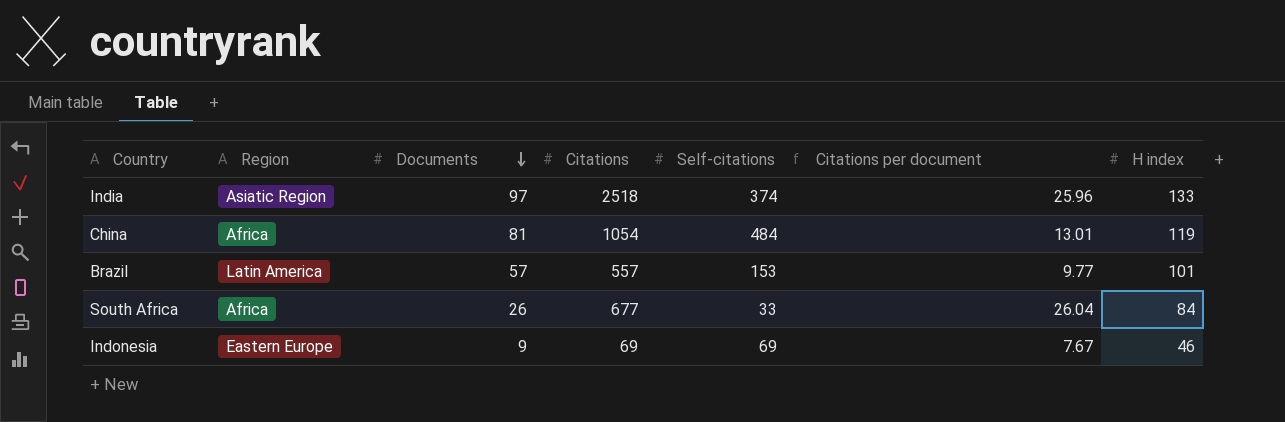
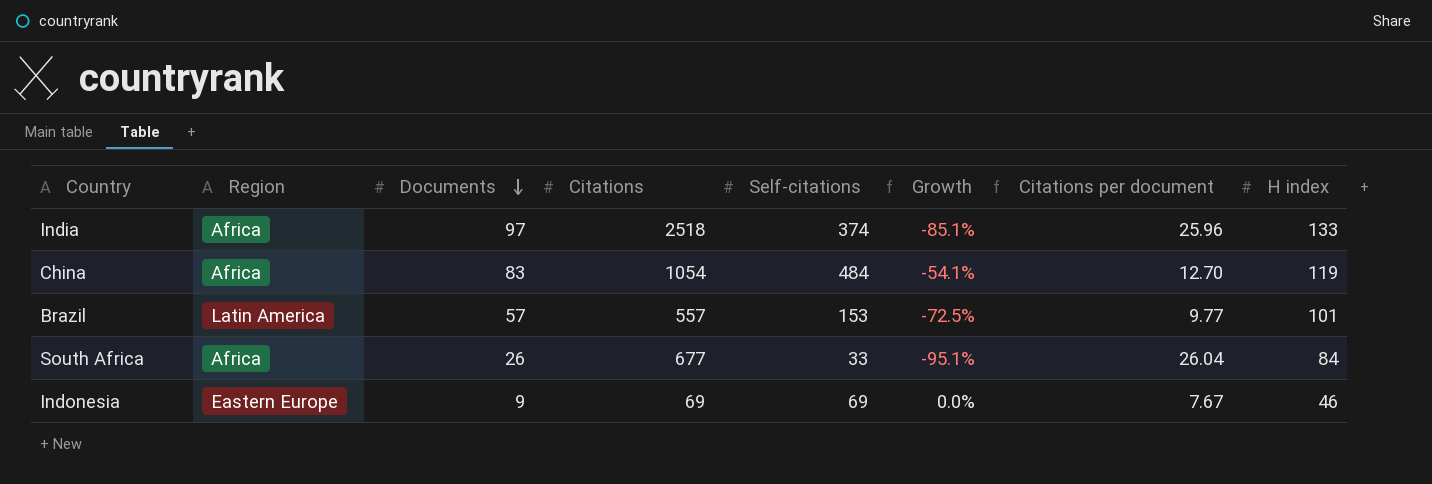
column Growth | formula: none -> ([Self-citations] - [Citations]) / [Citations]
India | Region: Asiatic Region -> Africa
China | Documents: 81 -> 83
China | Citations per document: 13.01 -> 12.70

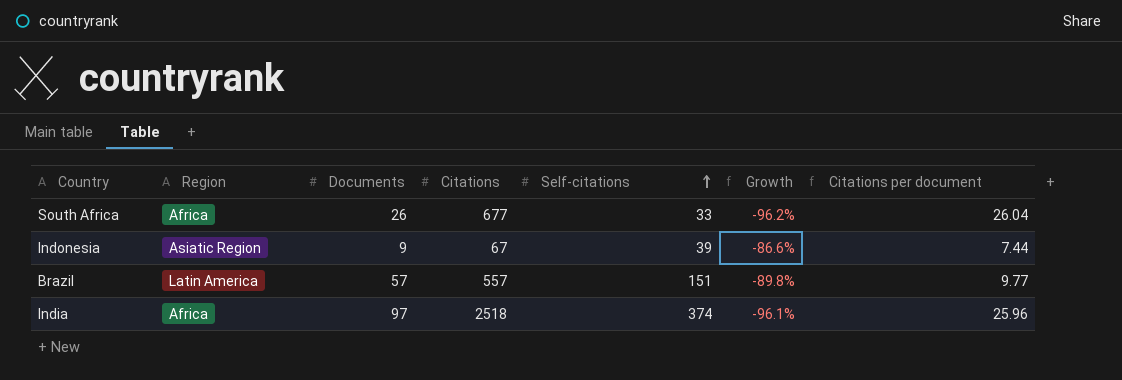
row order: Documents descending -> Self-citations ascending
column H index | position: 8 -> none
column Growth | formula: ([Self-citations] - [Citations]) / [Citations] -> ([Documents] - [Citations]) / [Citations]
row China: Africa | 83 | 1054 | 484 | -54.1% | 12.70 | 119 -> none
Indonesia | Region: Eastern Europe -> Asiatic Region
Indonesia | Citations: 69 -> 67
Indonesia | Self-citations: 69 -> 39
Indonesia | Citations per document: 7.67 -> 7.44
Brazil | Self-citations: 153 -> 151

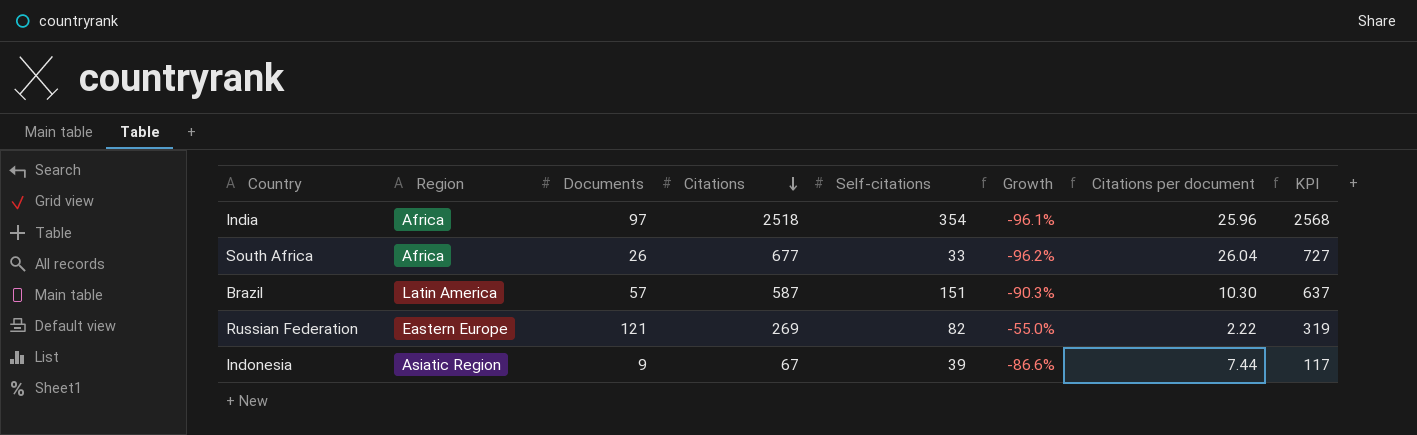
row order: Self-citations ascending -> Citations descending
column KPI | formula: none -> [Citations] + 50
India | Self-citations: 374 -> 354
Brazil | Citations: 557 -> 587
Brazil | Growth: -89.8% -> -90.3%
Brazil | Citations per document: 9.77 -> 10.30
row Russian Federation: none -> Eastern Europe | 121 | 269 | 82 | -55.0% | 2.22 | 319

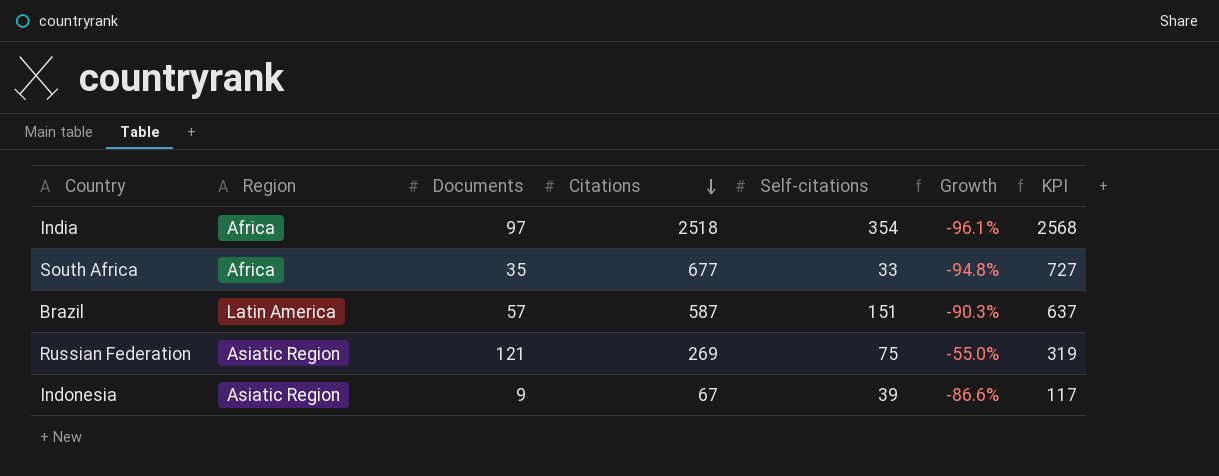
column Citations per document | formula: [Citations] / [Documents] -> none
South Africa | Documents: 26 -> 35
South Africa | Growth: -96.2% -> -94.8%
Russian Federation | Region: Eastern Europe -> Asiatic Region
Russian Federation | Self-citations: 82 -> 75

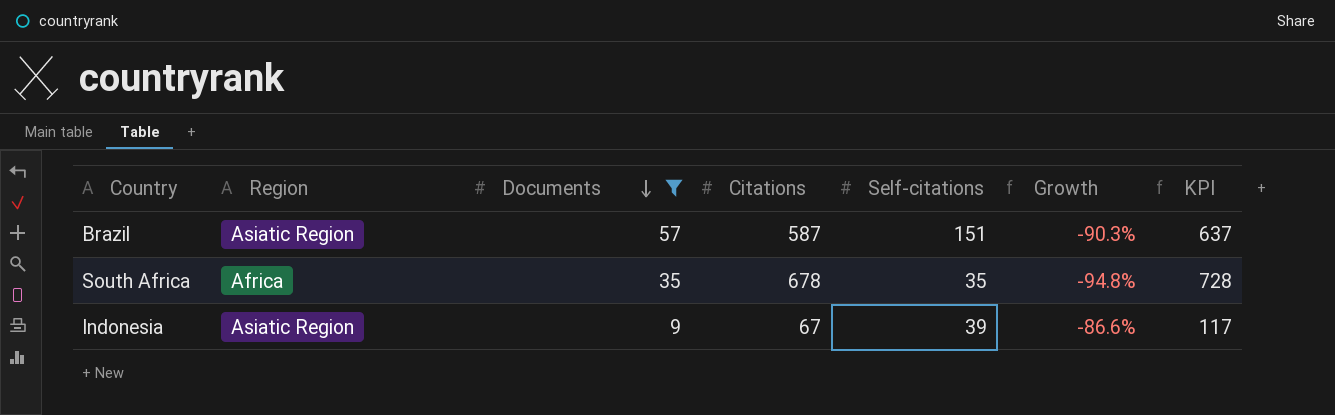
filter: none -> Documents <= 57
row order: Citations descending -> Documents descending
Brazil | Region: Latin America -> Asiatic Region
South Africa | Citations: 677 -> 678
South Africa | Self-citations: 33 -> 35
South Africa | KPI: 727 -> 728

